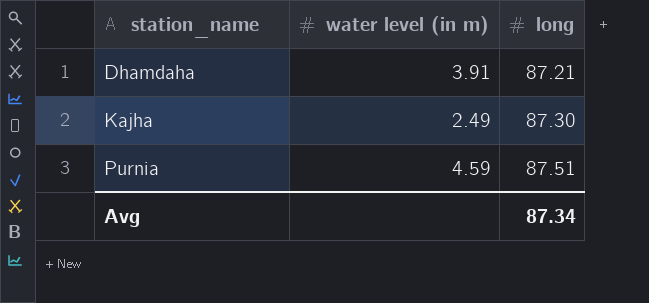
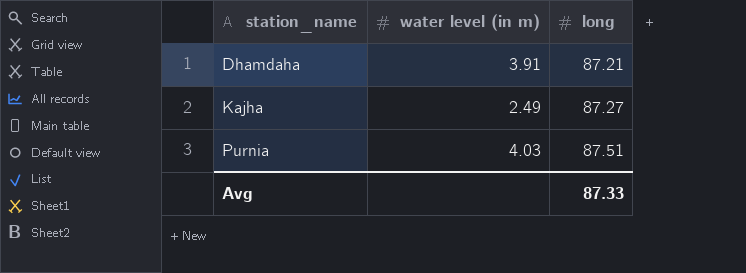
Kajha | long: 87.30 -> 87.27
Purnia | water level (in m): 4.59 -> 4.03
Avg | long: 87.34 -> 87.33

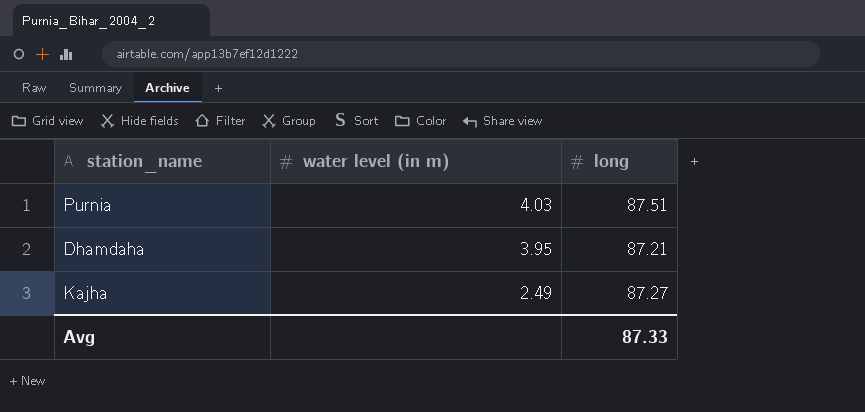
row order: station_name ascending -> water level (in m) descending
Dhamdaha | water level (in m): 3.91 -> 3.95

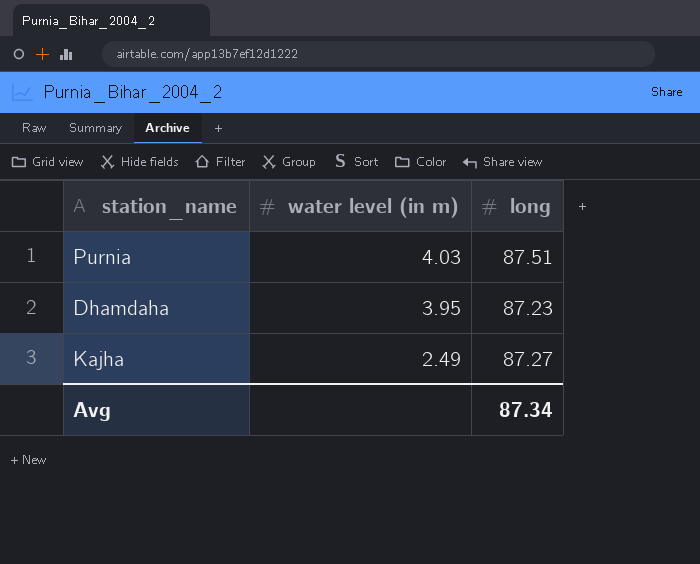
Dhamdaha | long: 87.21 -> 87.23
Avg | long: 87.33 -> 87.34

